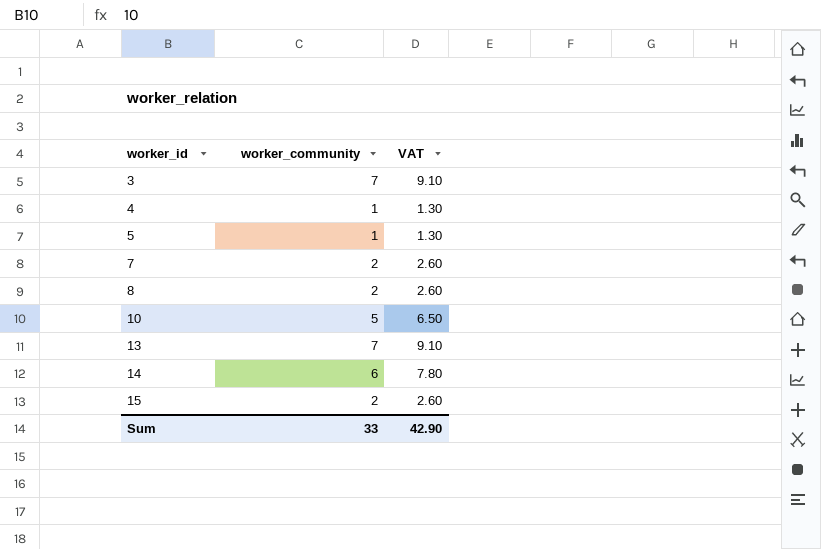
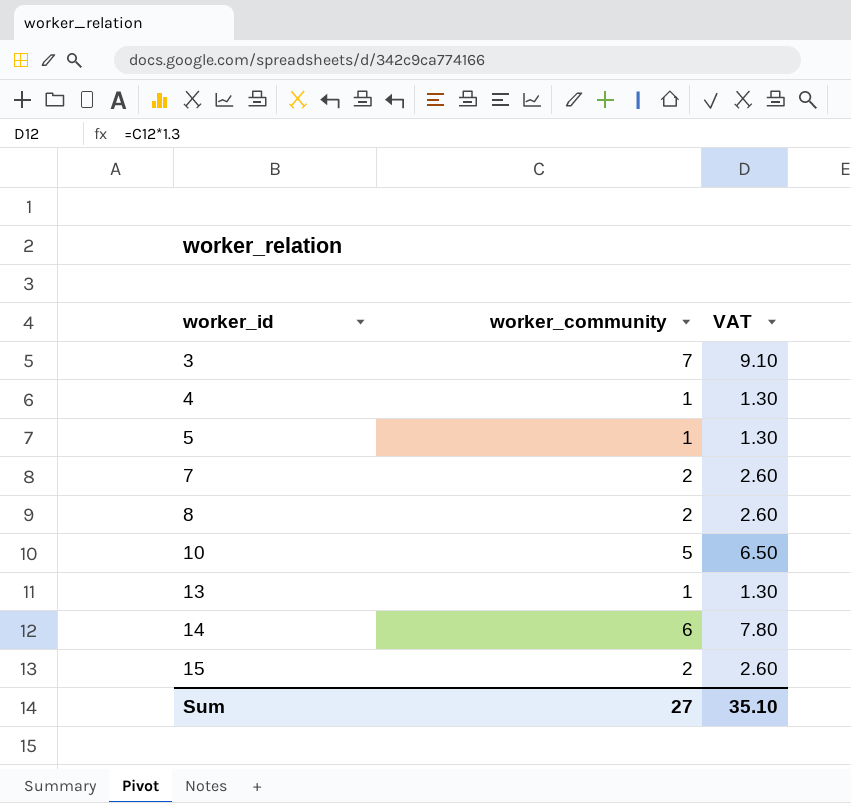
13 | worker_community: 7 -> 1
13 | VAT: 9.10 -> 1.30
Sum | worker_community: 33 -> 27
Sum | VAT: 42.90 -> 35.10

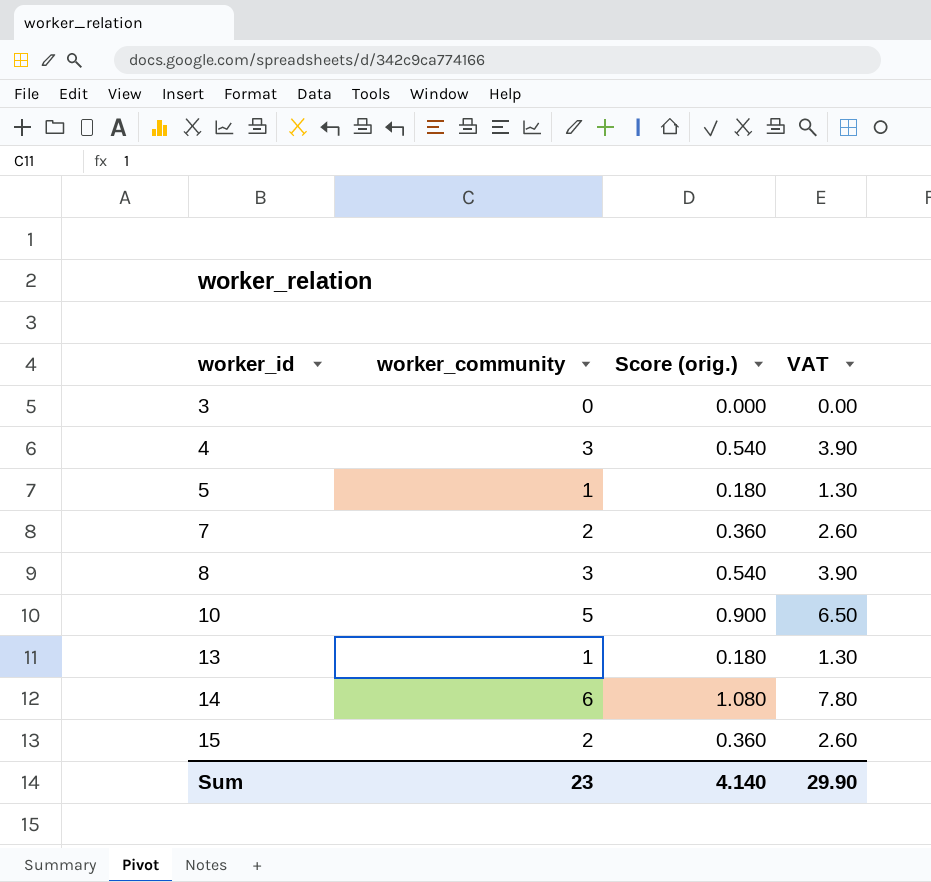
column Score (orig.) | formula: none -> [worker_community] * 0.18
3 | worker_community: 7 -> 0
3 | VAT: 9.10 -> 0.00
4 | worker_community: 1 -> 3
4 | VAT: 1.30 -> 3.90
8 | worker_community: 2 -> 3
8 | VAT: 2.60 -> 3.90
Sum | worker_community: 27 -> 23
Sum | VAT: 35.10 -> 29.90

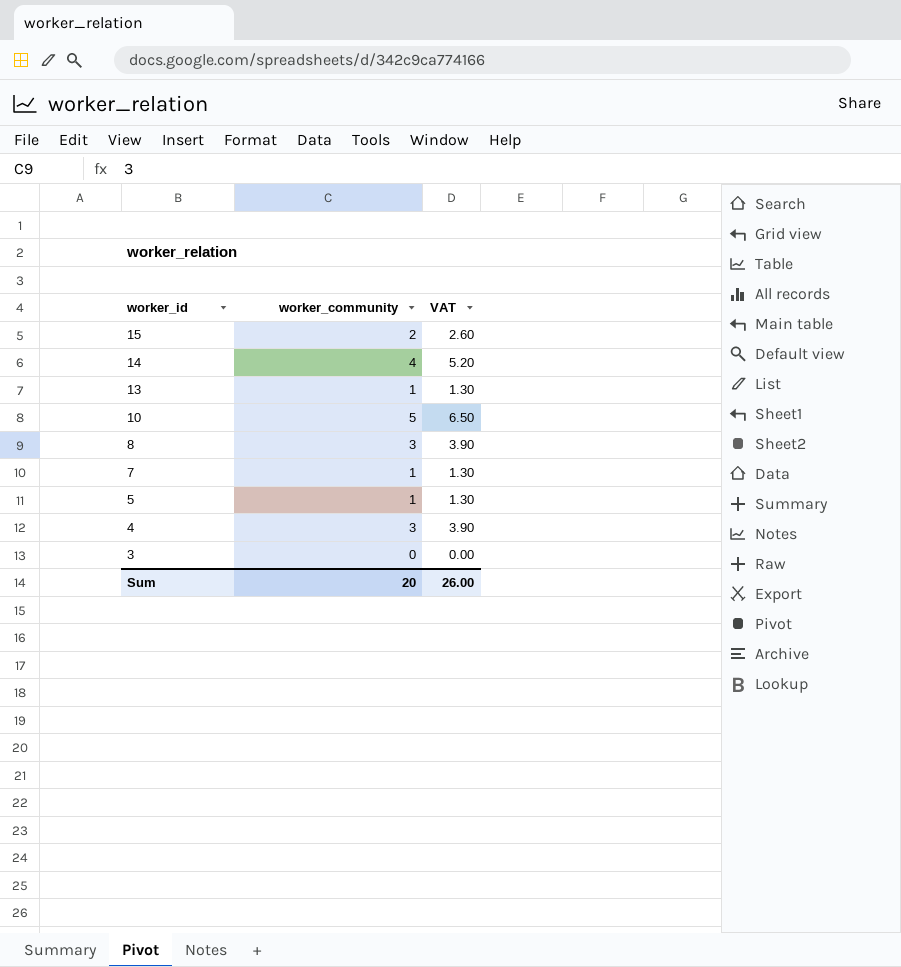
row order: worker_id ascending -> worker_id descending
column Score (orig.) | formula: [worker_community] * 0.18 -> none
14 | worker_community: 6 -> 4
14 | VAT: 7.80 -> 5.20
7 | worker_community: 2 -> 1
7 | VAT: 2.60 -> 1.30
Sum | worker_community: 23 -> 20
Sum | VAT: 29.90 -> 26.00

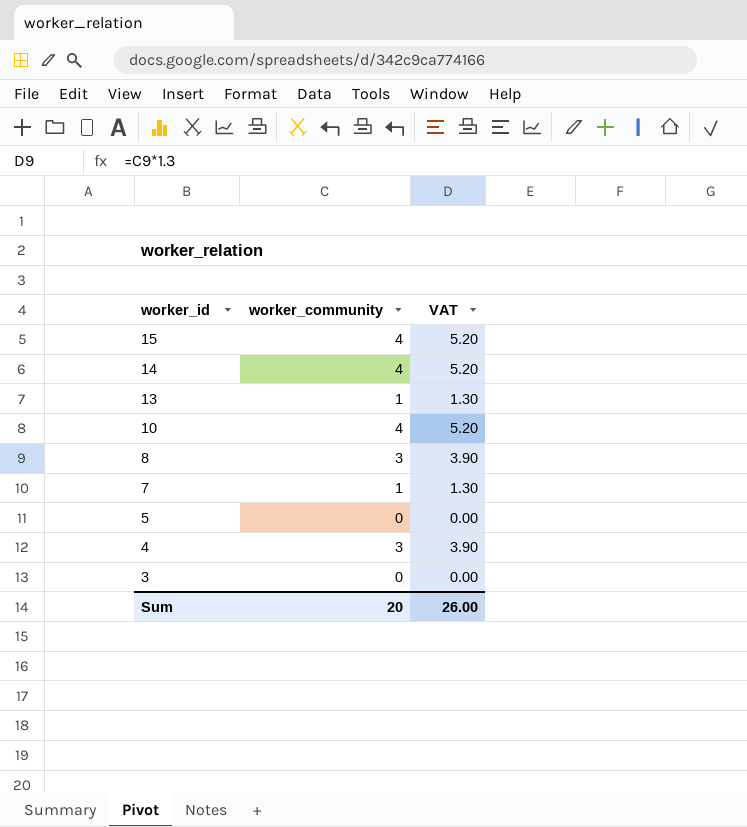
15 | worker_community: 2 -> 4
15 | VAT: 2.60 -> 5.20
10 | worker_community: 5 -> 4
10 | VAT: 6.50 -> 5.20
5 | worker_community: 1 -> 0
5 | VAT: 1.30 -> 0.00

